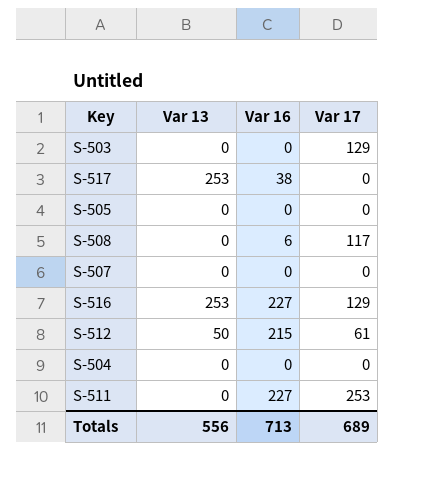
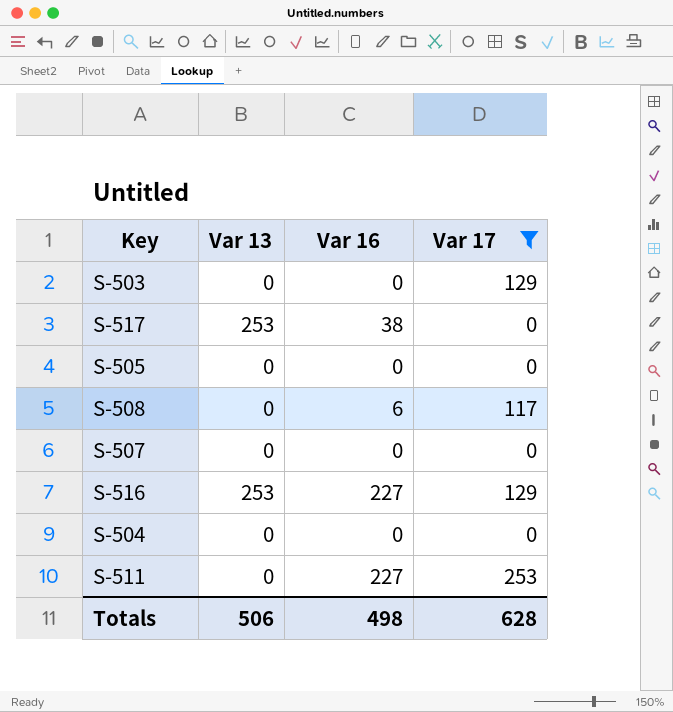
filter: none -> Var 17 != 61
Totals | Var 13: 556 -> 506
Totals | Var 16: 713 -> 498
Totals | Var 17: 689 -> 628

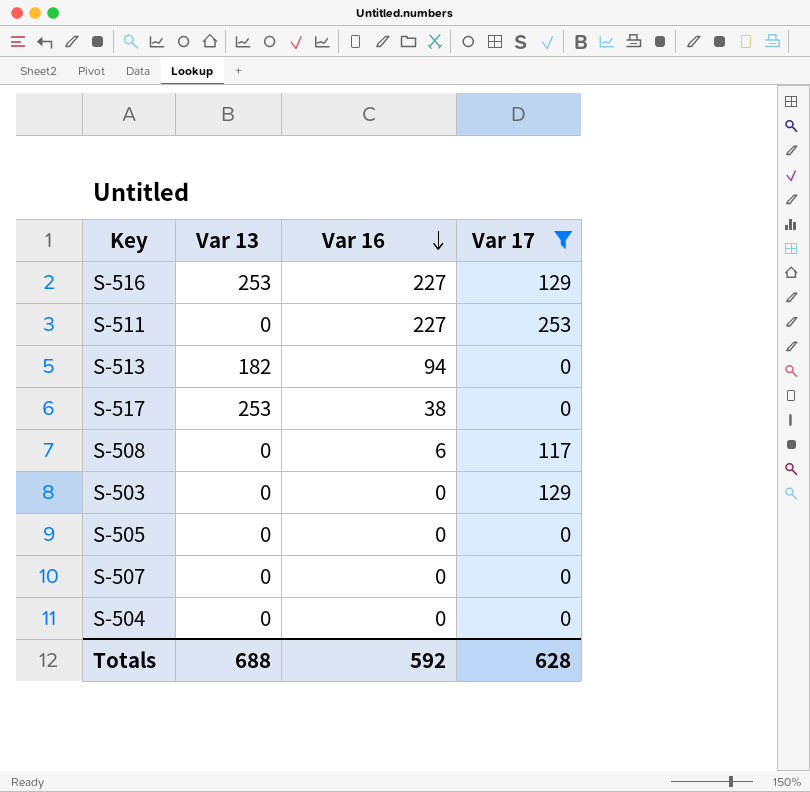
row order: none -> Var 16 descending
row S-513: none -> 182 | 94 | 0
Totals | Var 13: 506 -> 688
Totals | Var 16: 498 -> 592

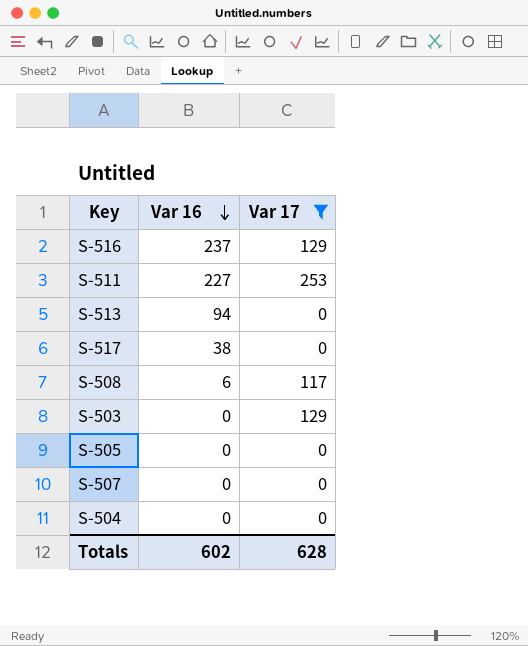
column Var 13 | position: 2 -> none
S-516 | Var 16: 227 -> 237
Totals | Var 16: 592 -> 602

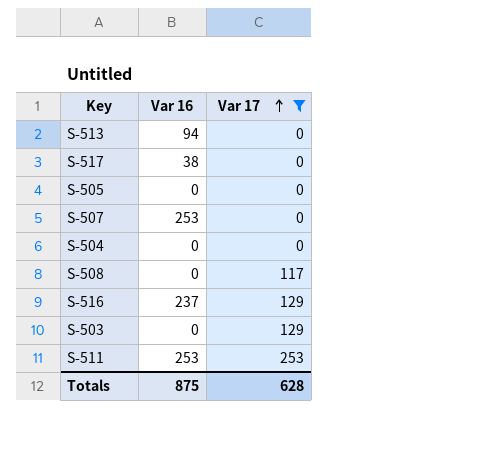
row order: Var 16 descending -> Var 17 ascending
S-507 | Var 16: 0 -> 253
S-508 | Var 16: 6 -> 0
S-511 | Var 16: 227 -> 253
Totals | Var 16: 602 -> 875

